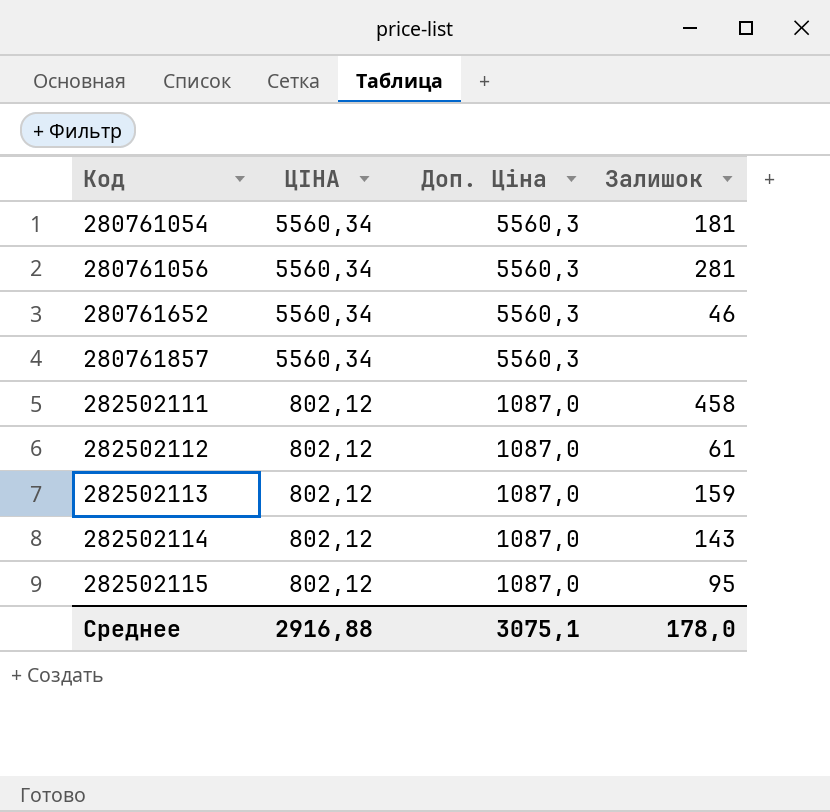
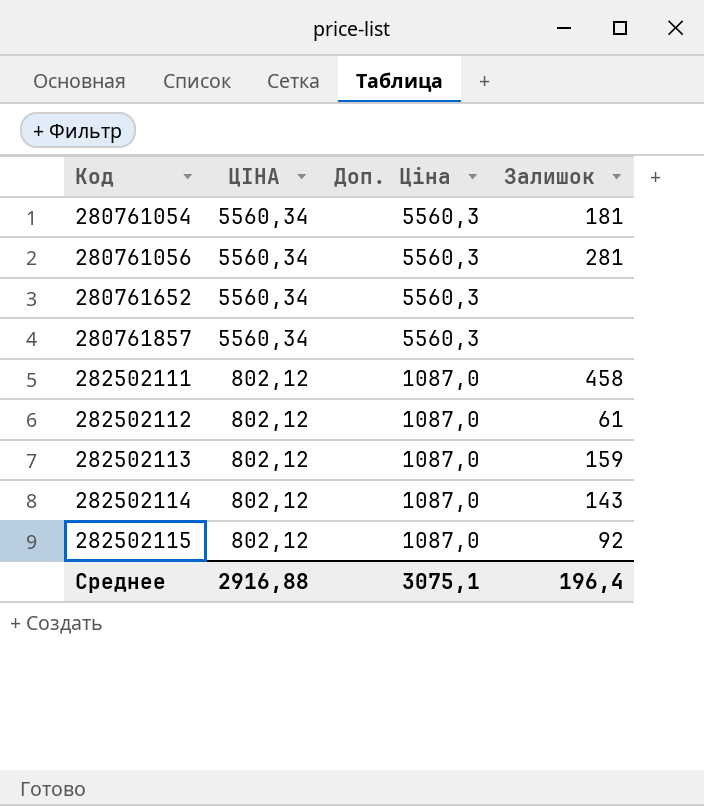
280761652 | Залишок: 46 -> none
282502115 | Залишок: 95 -> 92
Среднее | Залишок: 178,0 -> 196,4

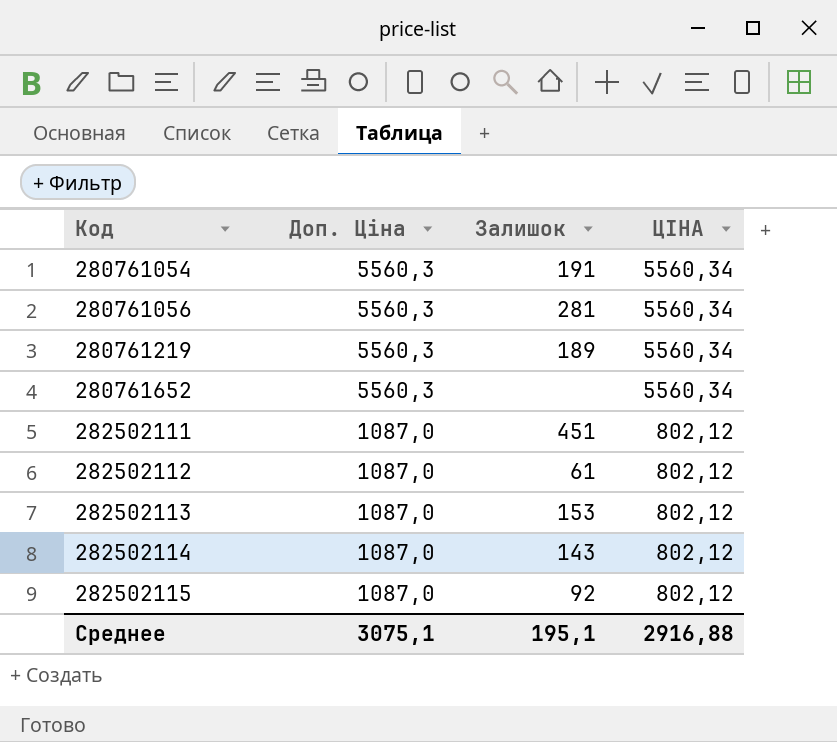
column ЦІНА | position: 2 -> 4
row 280761857: 5560,34 | 5560,3 | none -> none
280761054 | Залишок: 181 -> 191
row 280761219: none -> 5560,3 | 189 | 5560,34
282502111 | Залишок: 458 -> 451
282502113 | Залишок: 159 -> 153
Среднее | Залишок: 196,4 -> 195,1

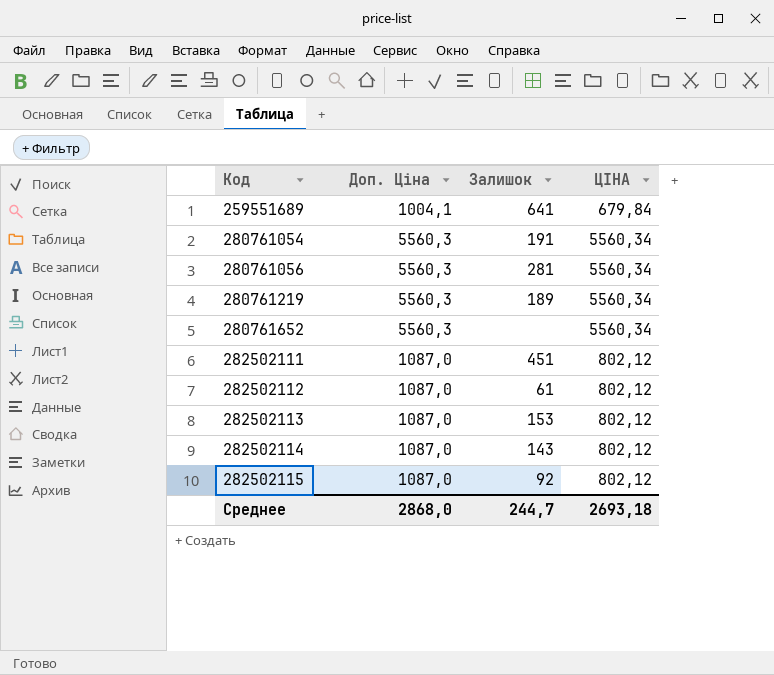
row 259551689: none -> 1004,1 | 641 | 679,84
Среднее | Доп. Ціна: 3075,1 -> 2868,0
Среднее | Залишок: 195,1 -> 244,7
Среднее | ЦІНА: 2916,88 -> 2693,18

